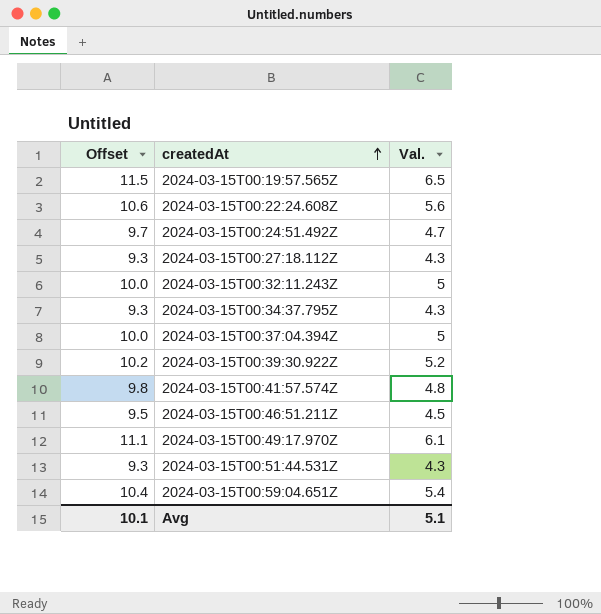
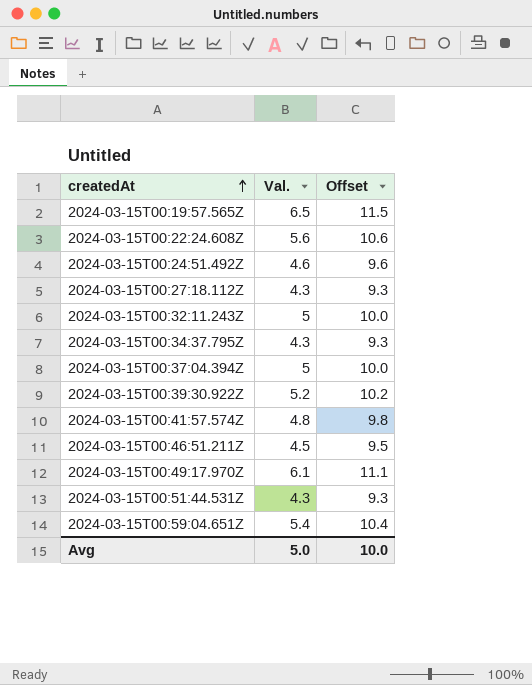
column Offset | position: 1 -> 3
2024-03-15T00:24:51.492Z | Val.: 4.7 -> 4.6
2024-03-15T00:24:51.492Z | Offset: 9.7 -> 9.6
Avg | Val.: 5.1 -> 5.0
Avg | Offset: 10.1 -> 10.0

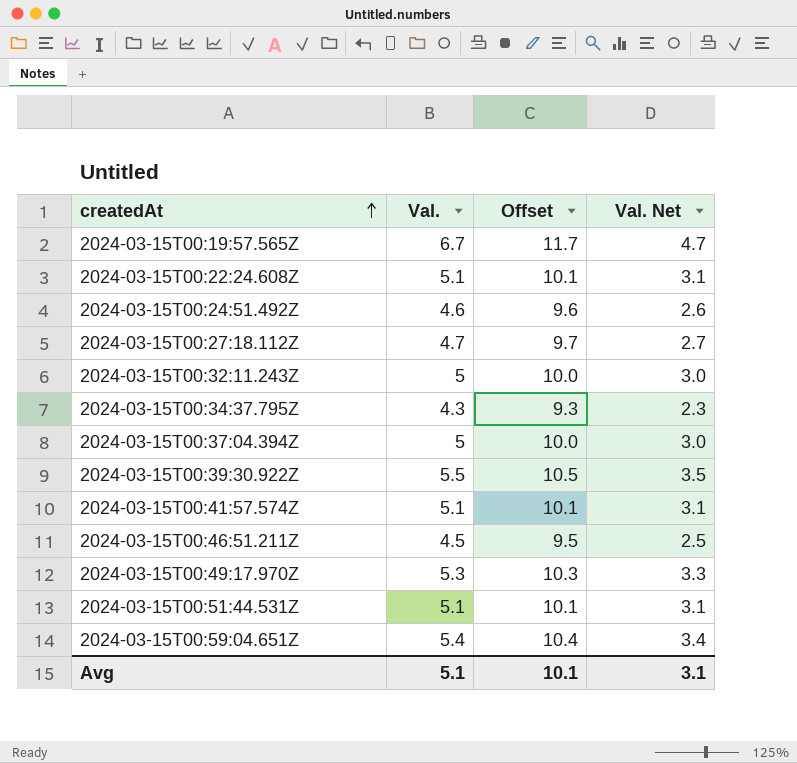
column Val. Net | formula: none -> [Val.] - 2
2024-03-15T00:19:57.565Z | Val.: 6.5 -> 6.7
2024-03-15T00:19:57.565Z | Offset: 11.5 -> 11.7
2024-03-15T00:22:24.608Z | Val.: 5.6 -> 5.1
2024-03-15T00:22:24.608Z | Offset: 10.6 -> 10.1
2024-03-15T00:27:18.112Z | Val.: 4.3 -> 4.7
2024-03-15T00:27:18.112Z | Offset: 9.3 -> 9.7
2024-03-15T00:39:30.922Z | Val.: 5.2 -> 5.5
2024-03-15T00:39:30.922Z | Offset: 10.2 -> 10.5
2024-03-15T00:41:57.574Z | Val.: 4.8 -> 5.1
2024-03-15T00:41:57.574Z | Offset: 9.8 -> 10.1
2024-03-15T00:49:17.970Z | Val.: 6.1 -> 5.3
2024-03-15T00:49:17.970Z | Offset: 11.1 -> 10.3
2024-03-15T00:51:44.531Z | Val.: 4.3 -> 5.1
2024-03-15T00:51:44.531Z | Offset: 9.3 -> 10.1
Avg | Val.: 5.0 -> 5.1
Avg | Offset: 10.0 -> 10.1

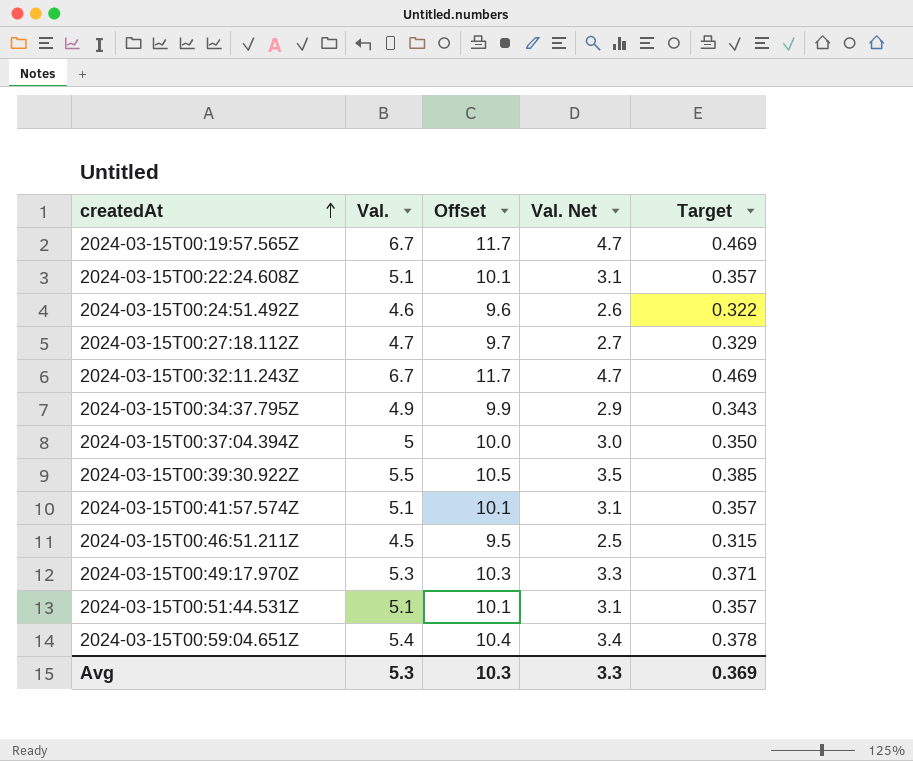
column Target | formula: none -> [Val.] * 0.07
2024-03-15T00:32:11.243Z | Val.: 5 -> 6.7
2024-03-15T00:32:11.243Z | Offset: 10.0 -> 11.7
2024-03-15T00:32:11.243Z | Val. Net: 3.0 -> 4.7
2024-03-15T00:34:37.795Z | Val.: 4.3 -> 4.9
2024-03-15T00:34:37.795Z | Offset: 9.3 -> 9.9
2024-03-15T00:34:37.795Z | Val. Net: 2.3 -> 2.9
Avg | Val.: 5.1 -> 5.3
Avg | Offset: 10.1 -> 10.3
Avg | Val. Net: 3.1 -> 3.3

